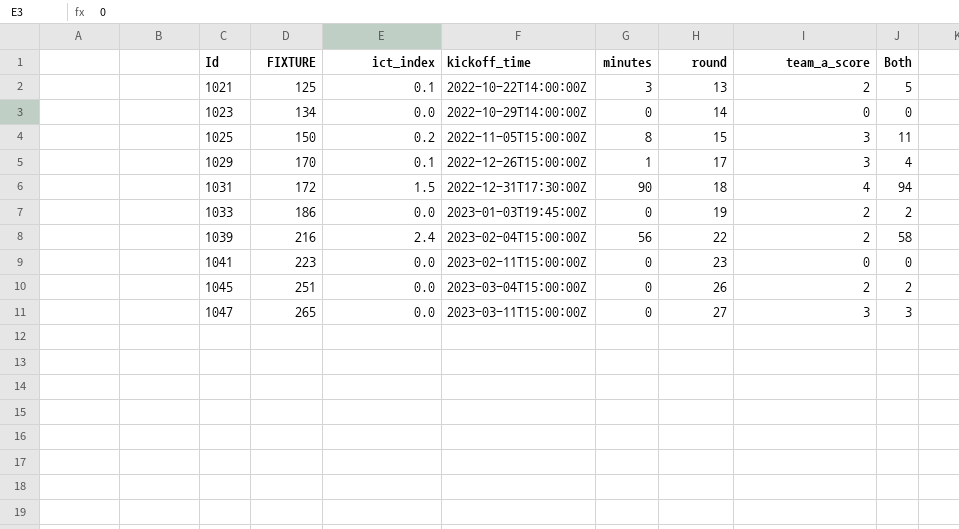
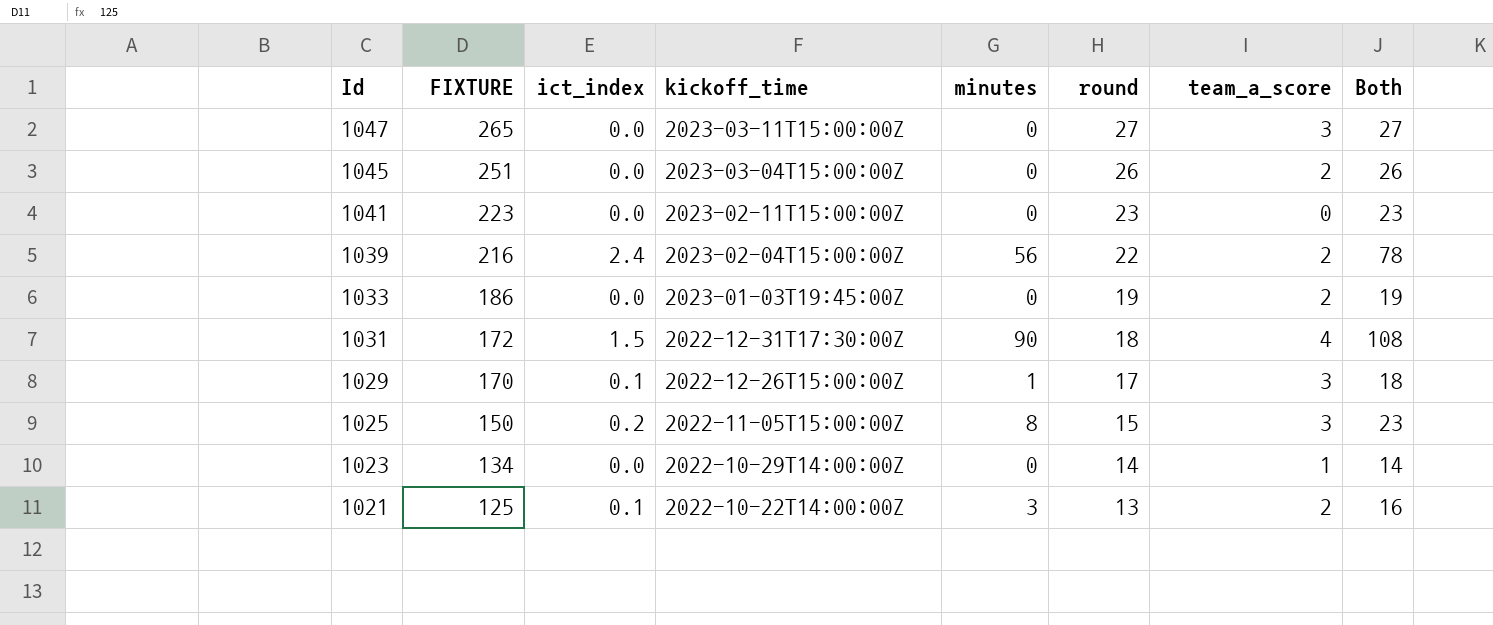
row order: Id ascending -> Id descending
column Both | formula: [minutes] + [team_a_score] -> [minutes] + [round]
1023 | team_a_score: 0 -> 1

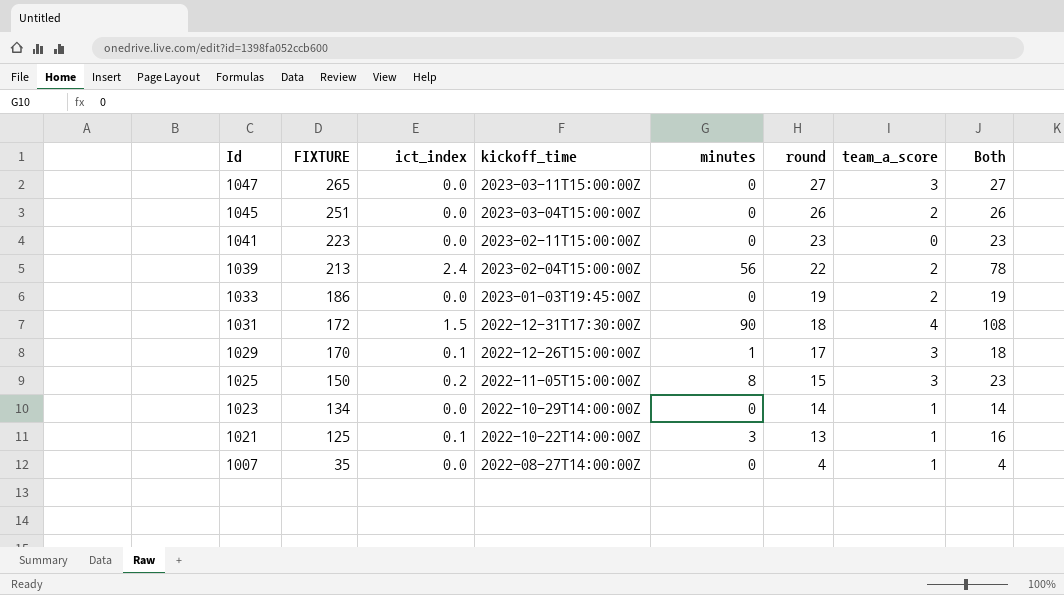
1039 | FIXTURE: 216 -> 213
1021 | team_a_score: 2 -> 1
row 1007: none -> 35 | 0.0 | 2022-08-27T14:00:00Z | 0 | 4 | 1 | 4

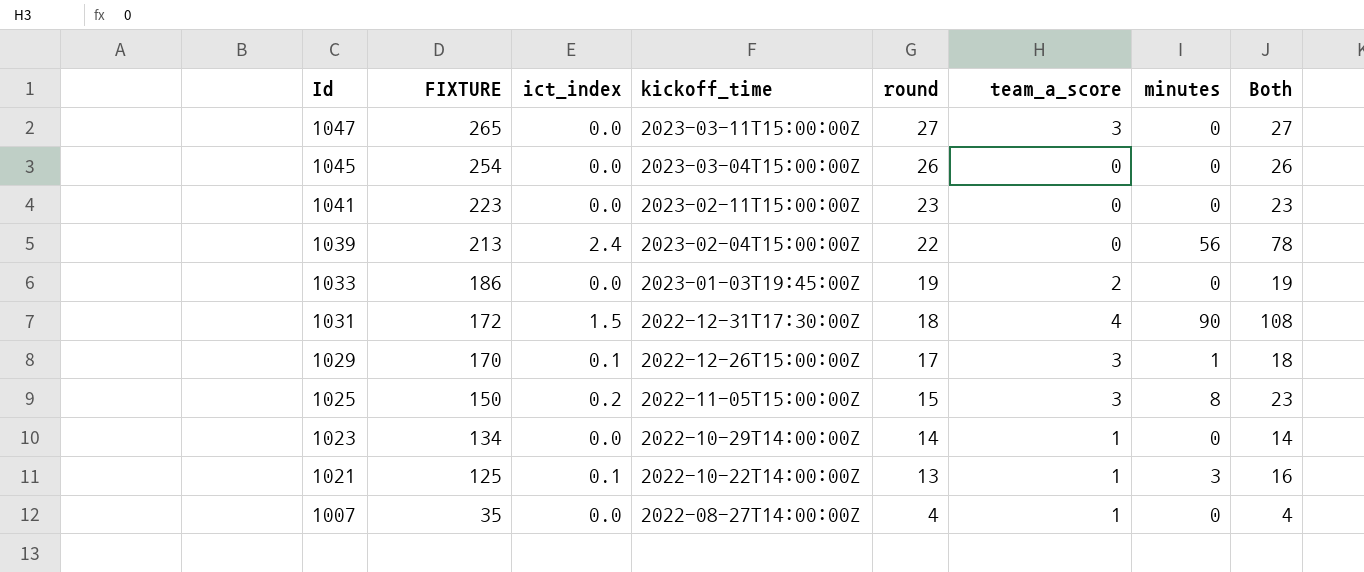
column minutes | position: 5 -> 7
1045 | FIXTURE: 251 -> 254
1045 | team_a_score: 2 -> 0
1039 | team_a_score: 2 -> 0

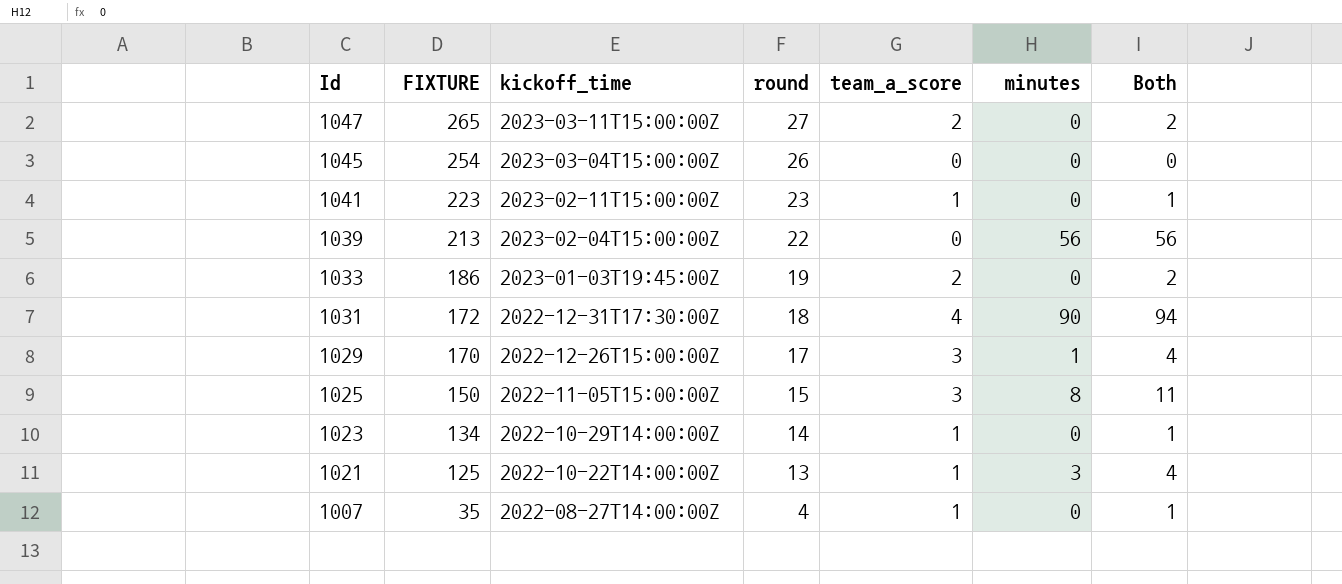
column ict_index | position: 3 -> none
column Both | formula: [round] + [minutes] -> [team_a_score] + [minutes]
1047 | team_a_score: 3 -> 2
1041 | team_a_score: 0 -> 1

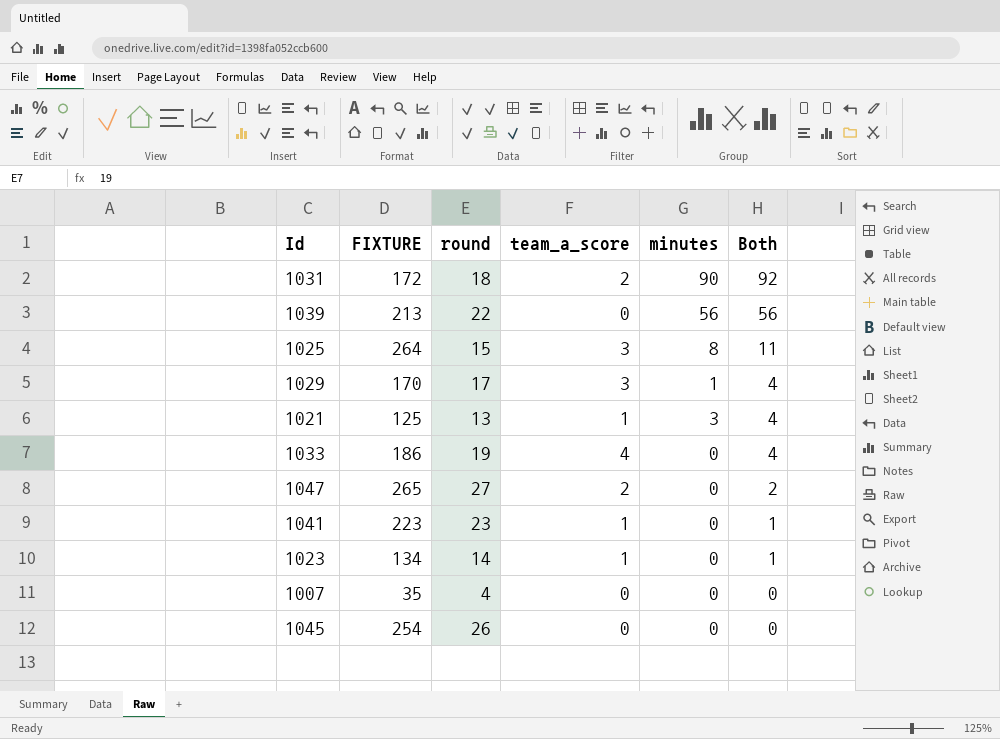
row order: Id descending -> Both descending
column kickoff_time | position: 3 -> none
1031 | team_a_score: 4 -> 2
1031 | Both: 94 -> 92
1025 | FIXTURE: 150 -> 264
1033 | team_a_score: 2 -> 4
1033 | Both: 2 -> 4
1007 | team_a_score: 1 -> 0
1007 | Both: 1 -> 0

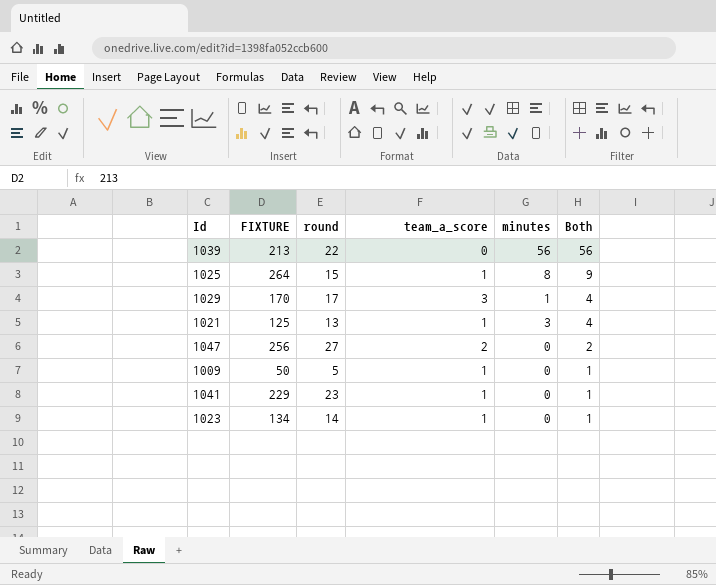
row 1031: 172 | 18 | 2 | 90 | 92 -> none
row 1033: 186 | 19 | 4 | 0 | 4 -> none
row 1007: 35 | 4 | 0 | 0 | 0 -> none
row 1045: 254 | 26 | 0 | 0 | 0 -> none
1025 | team_a_score: 3 -> 1
1025 | Both: 11 -> 9
1047 | FIXTURE: 265 -> 256
row 1009: none -> 50 | 5 | 1 | 0 | 1
1041 | FIXTURE: 223 -> 229

